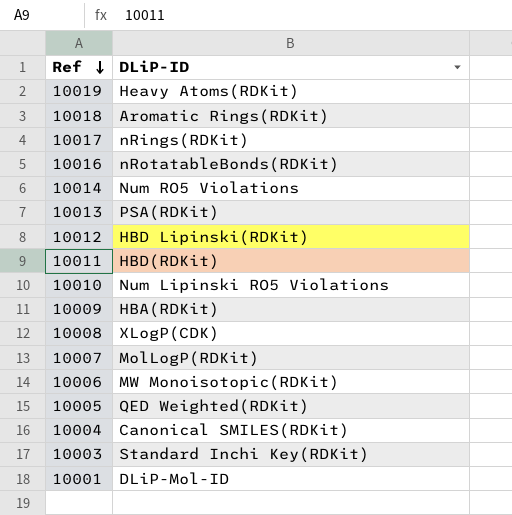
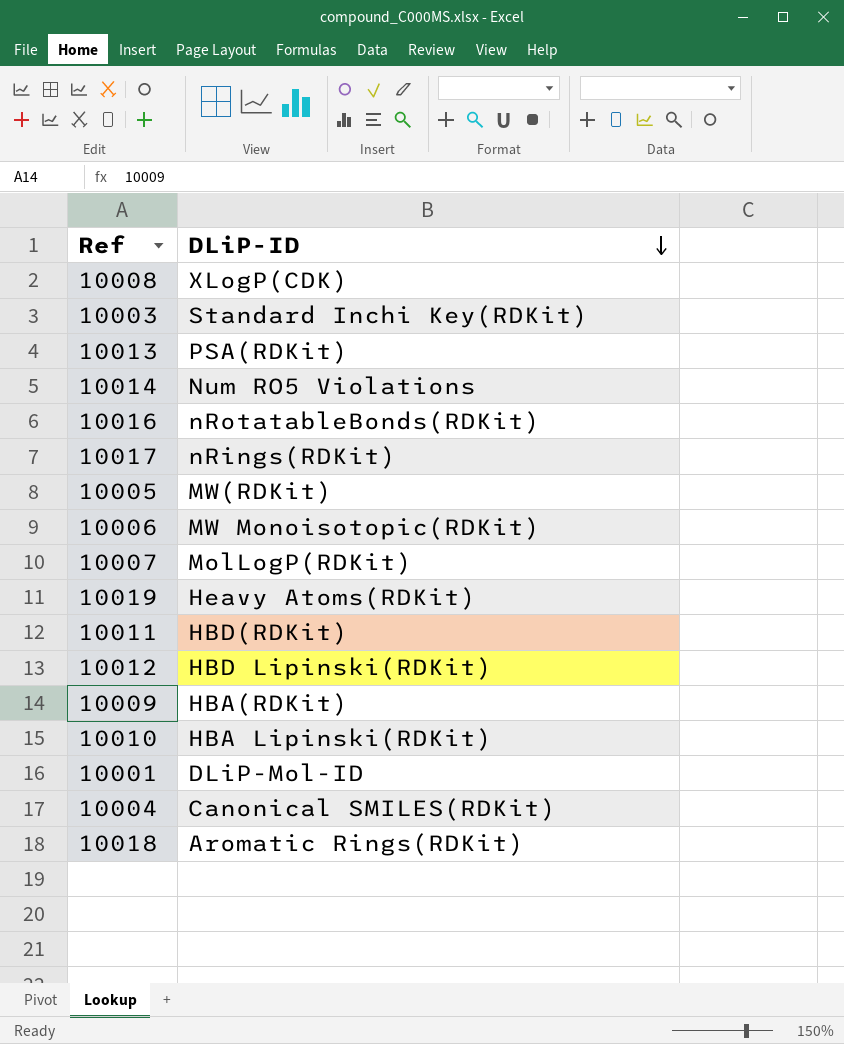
row order: Ref descending -> DLiP-ID descending
10005 | DLiP-ID: QED Weighted(RDKit) -> MW(RDKit)
10010 | DLiP-ID: Num Lipinski RO5 Violations -> HBA Lipinski(RDKit)

